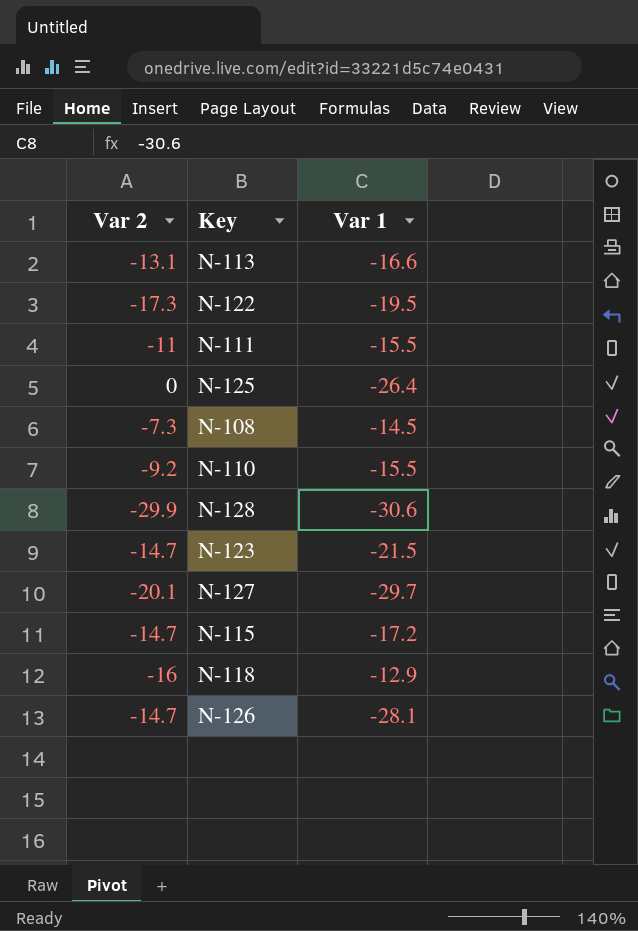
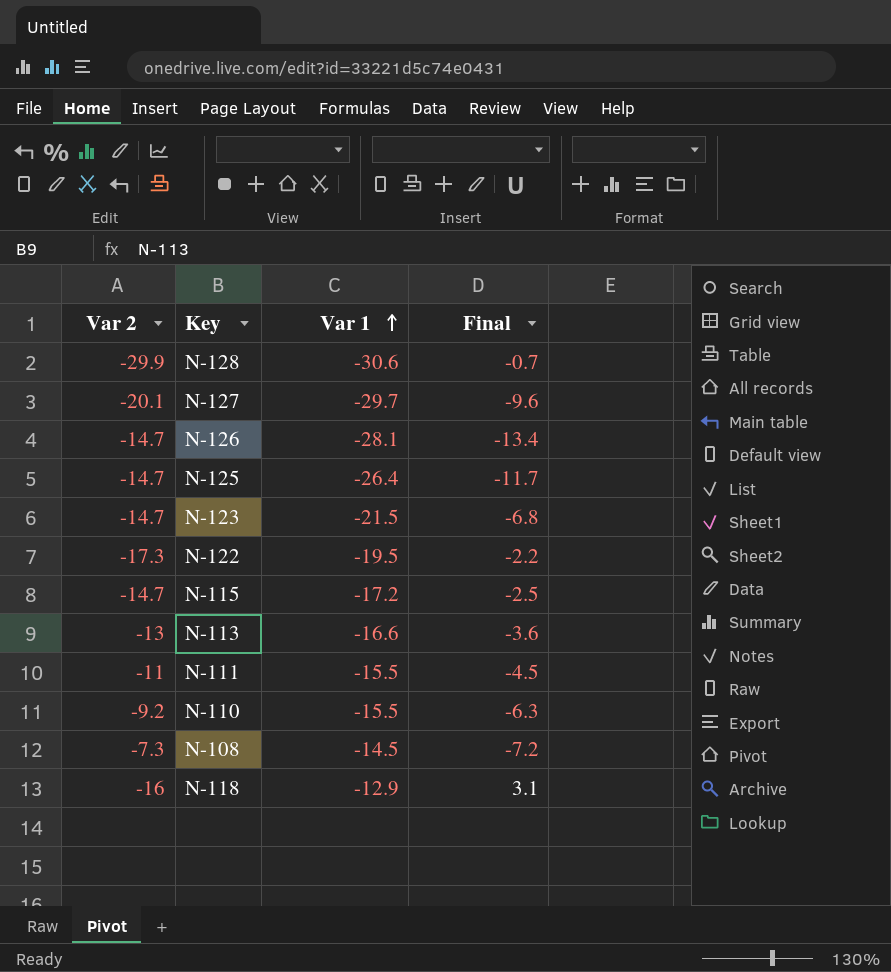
row order: none -> Var 1 ascending
column Final | formula: none -> [Var 1] - [Var 2]
N-125 | Var 2: 0 -> -14.7
N-113 | Var 2: -13.1 -> -13

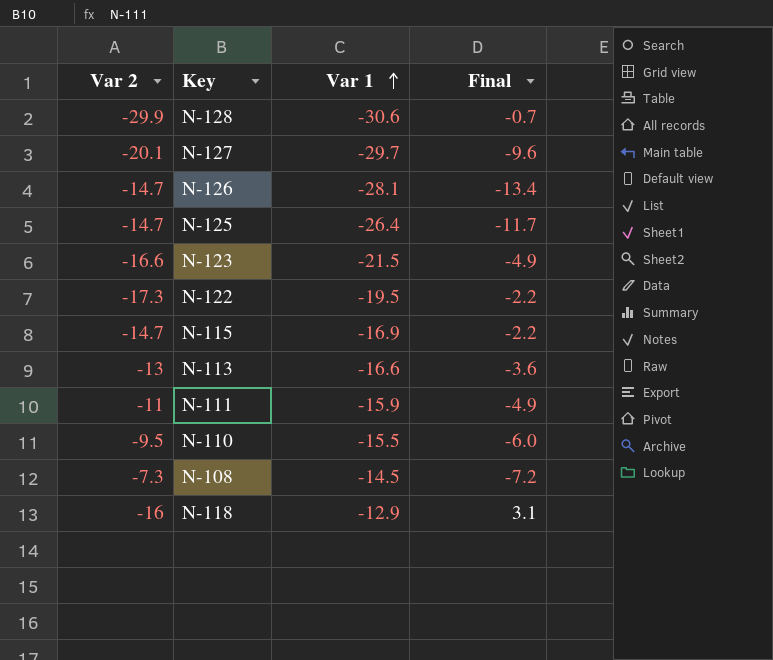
N-123 | Var 2: -14.7 -> -16.6
N-123 | Final: -6.8 -> -4.9
N-115 | Var 1: -17.2 -> -16.9
N-115 | Final: -2.5 -> -2.2
N-111 | Var 1: -15.5 -> -15.9
N-111 | Final: -4.5 -> -4.9
N-110 | Var 2: -9.2 -> -9.5
N-110 | Final: -6.3 -> -6.0

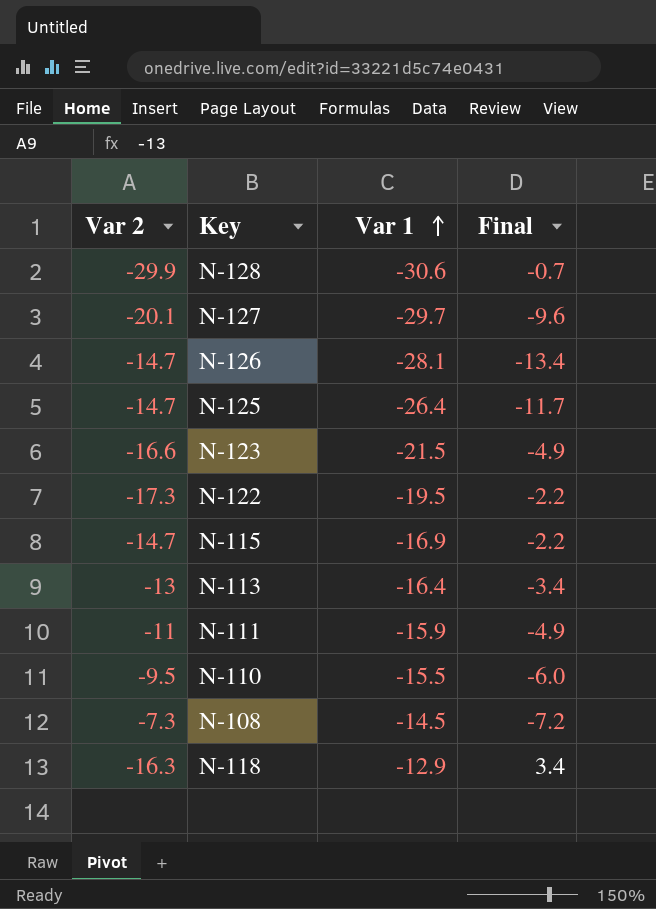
N-113 | Var 1: -16.6 -> -16.4
N-113 | Final: -3.6 -> -3.4
N-118 | Var 2: -16 -> -16.3
N-118 | Final: 3.1 -> 3.4

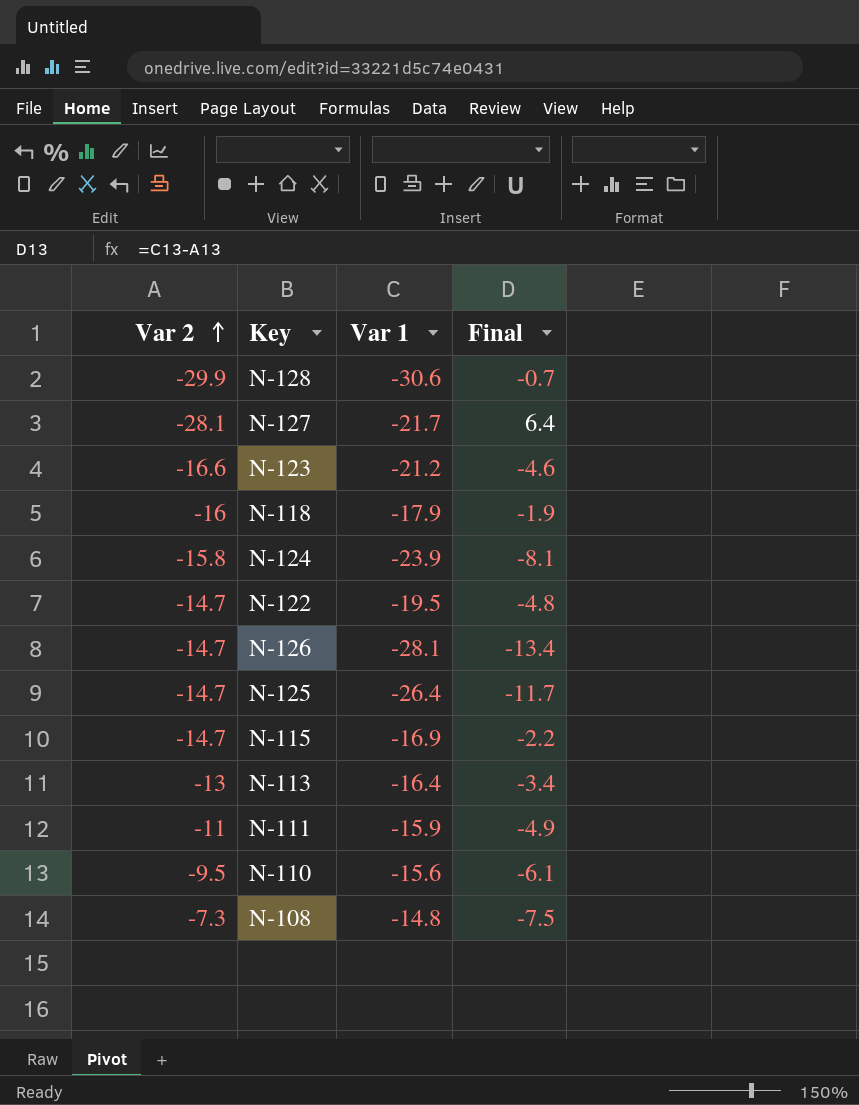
row order: Var 1 ascending -> Var 2 ascending
N-127 | Var 2: -20.1 -> -28.1
N-127 | Var 1: -29.7 -> -21.7
N-127 | Final: -9.6 -> 6.4
N-123 | Var 1: -21.5 -> -21.2
N-123 | Final: -4.9 -> -4.6
N-118 | Var 2: -16.3 -> -16
N-118 | Var 1: -12.9 -> -17.9
N-118 | Final: 3.4 -> -1.9
row N-124: none -> -15.8 | -23.9 | -8.1
N-122 | Var 2: -17.3 -> -14.7
N-122 | Final: -2.2 -> -4.8
N-110 | Var 1: -15.5 -> -15.6
N-110 | Final: -6.0 -> -6.1
N-108 | Var 1: -14.5 -> -14.8
N-108 | Final: -7.2 -> -7.5

